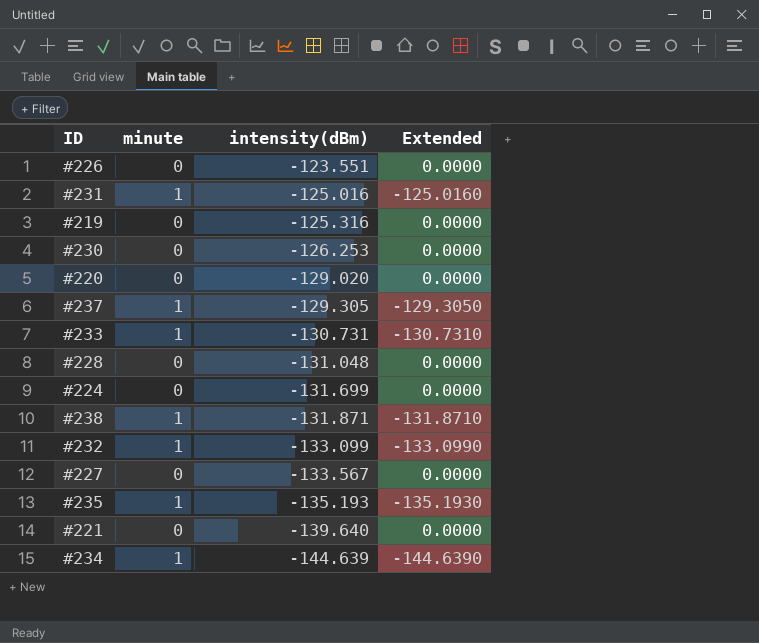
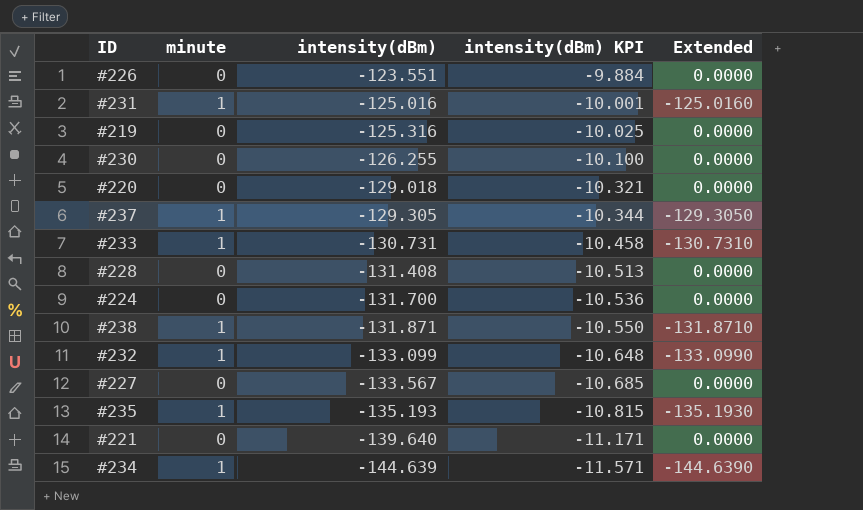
column intensity(dBm) KPI | formula: none -> [intensity(dBm)] * 0.08
#230 | intensity(dBm): -126.253 -> -126.255
#220 | intensity(dBm): -129.020 -> -129.018
#228 | intensity(dBm): -131.048 -> -131.408
#224 | intensity(dBm): -131.699 -> -131.700

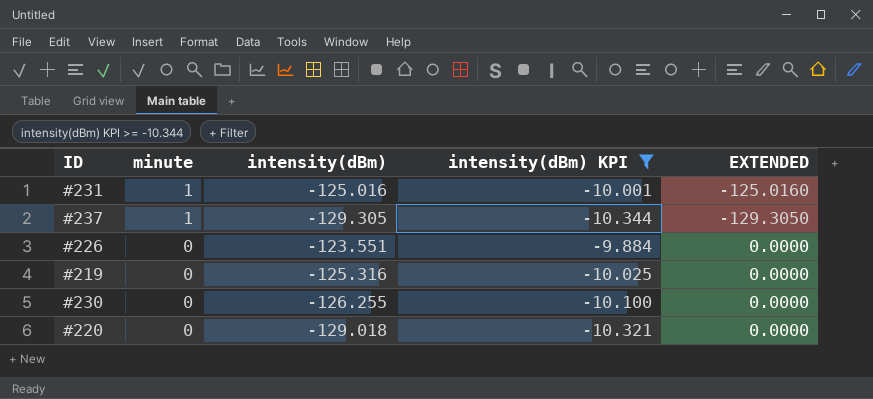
filter: none -> intensity(dBm) KPI >= -10.344
row order: intensity(dBm) descending -> minute descending
column name: Extended -> EXTENDED

